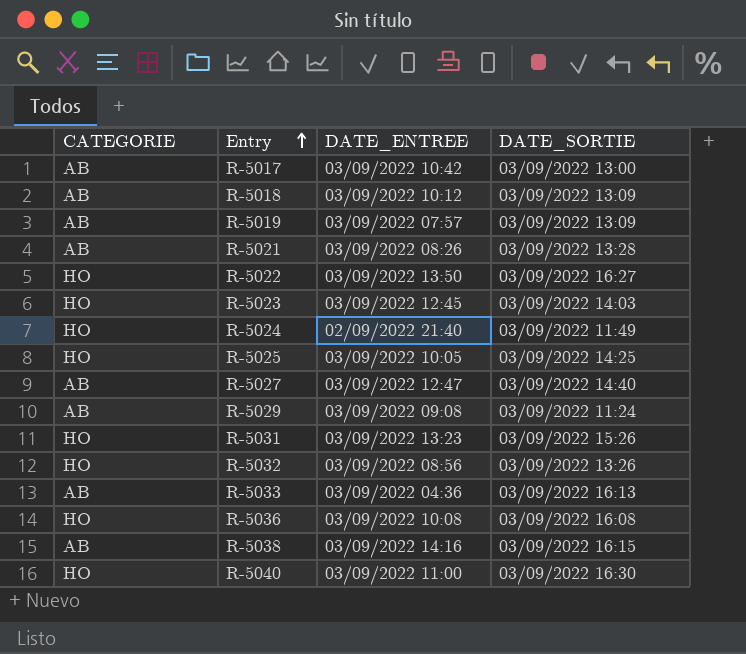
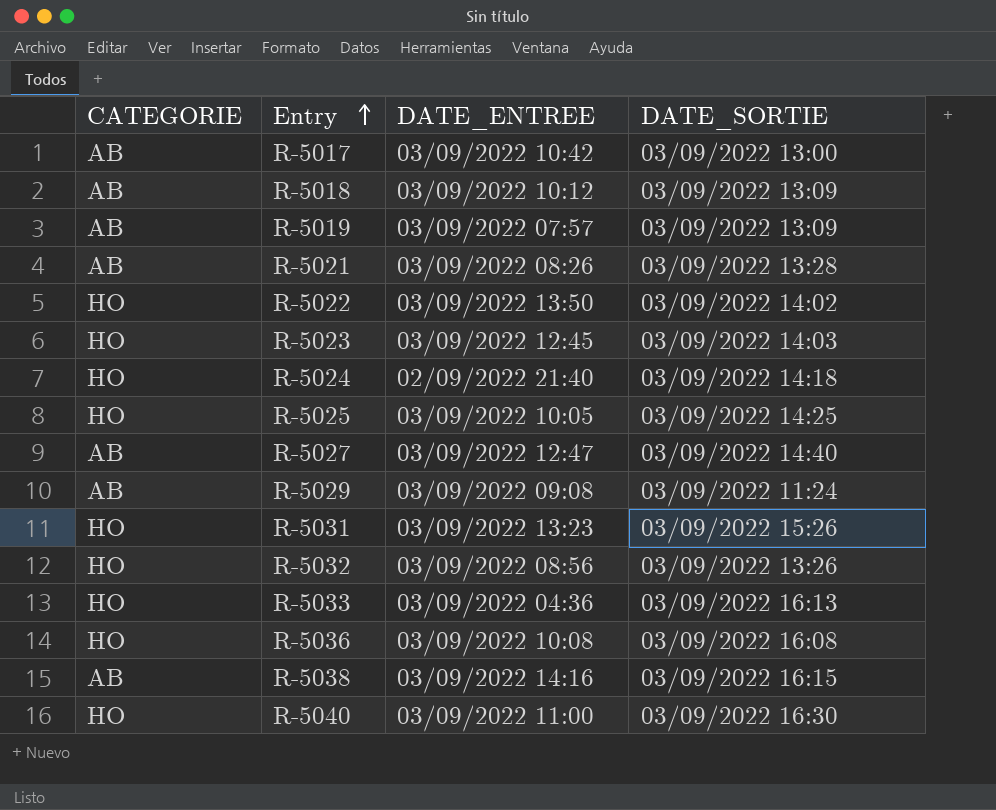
R-5022 | DATE_SORTIE: 03/09/2022 16:27 -> 03/09/2022 14:02
R-5024 | DATE_SORTIE: 03/09/2022 11:49 -> 03/09/2022 14:18
R-5033 | CATEGORIE: AB -> HO

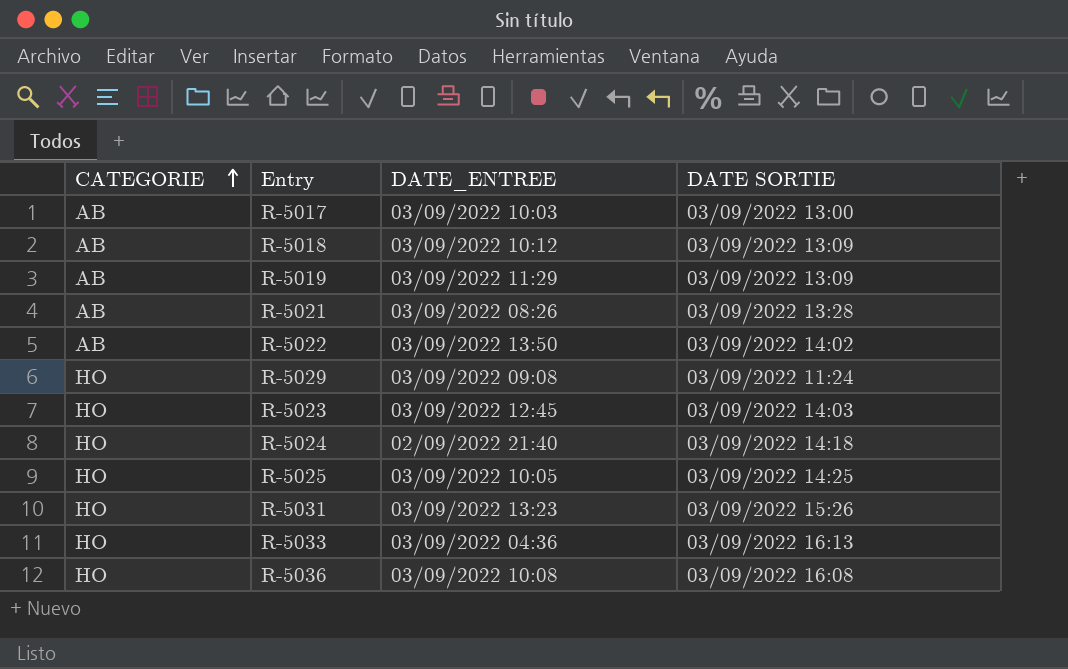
row order: Entry ascending -> CATEGORIE ascending
column name: DATE_SORTIE -> DATE SORTIE
row R-5027: AB | 03/09/2022 12:47 | 03/09/2022 14:40 -> none
row R-5032: HO | 03/09/2022 08:56 | 03/09/2022 13:26 -> none
row R-5038: AB | 03/09/2022 14:16 | 03/09/2022 16:15 -> none
row R-5040: HO | 03/09/2022 11:00 | 03/09/2022 16:30 -> none
R-5017 | DATE_ENTREE: 03/09/2022 10:42 -> 03/09/2022 10:03
R-5019 | DATE_ENTREE: 03/09/2022 07:57 -> 03/09/2022 11:29
R-5022 | CATEGORIE: HO -> AB
R-5029 | CATEGORIE: AB -> HO

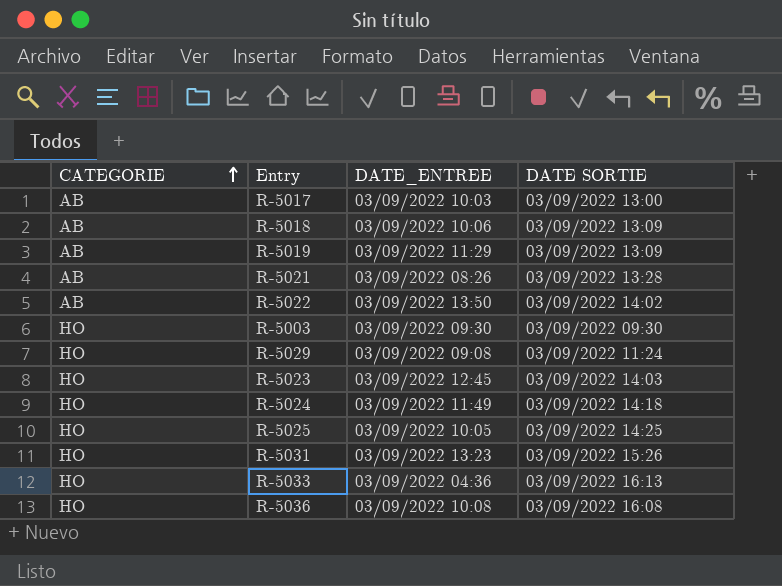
R-5018 | DATE_ENTREE: 03/09/2022 10:12 -> 03/09/2022 10:06
row R-5003: none -> HO | 03/09/2022 09:30 | 03/09/2022 09:30
R-5024 | DATE_ENTREE: 02/09/2022 21:40 -> 03/09/2022 11:49

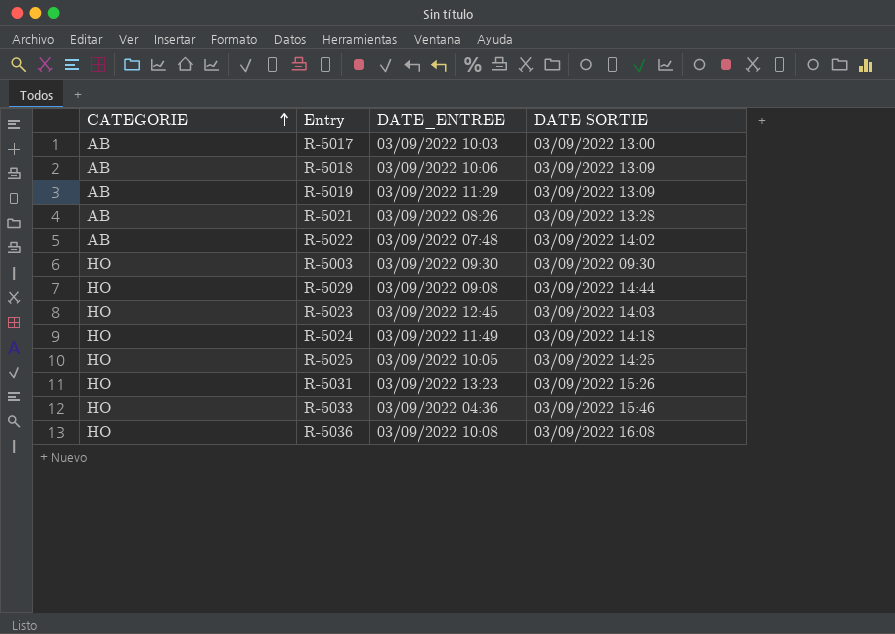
R-5022 | DATE_ENTREE: 03/09/2022 13:50 -> 03/09/2022 07:48
R-5029 | DATE SORTIE: 03/09/2022 11:24 -> 03/09/2022 14:44
R-5033 | DATE SORTIE: 03/09/2022 16:13 -> 03/09/2022 15:46

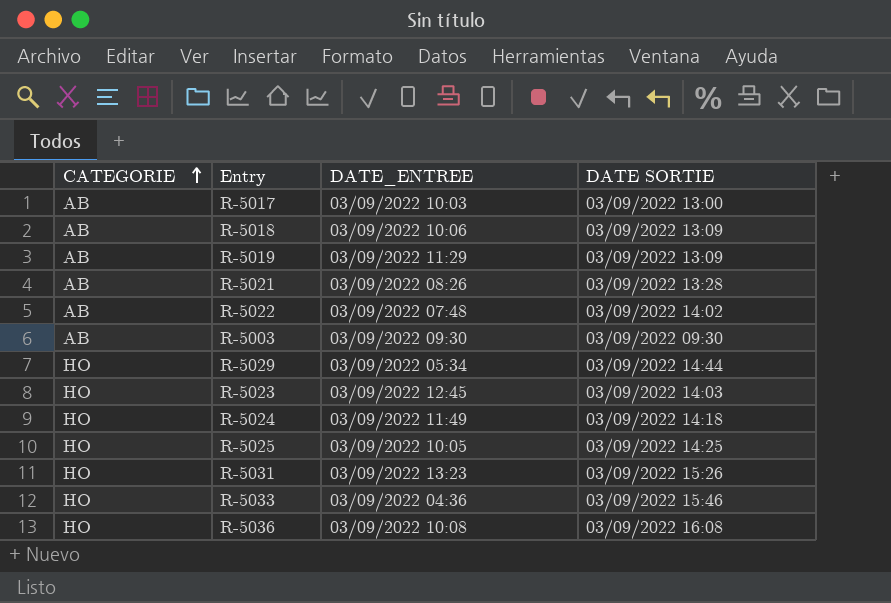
R-5003 | CATEGORIE: HO -> AB
R-5029 | DATE_ENTREE: 03/09/2022 09:08 -> 03/09/2022 05:34

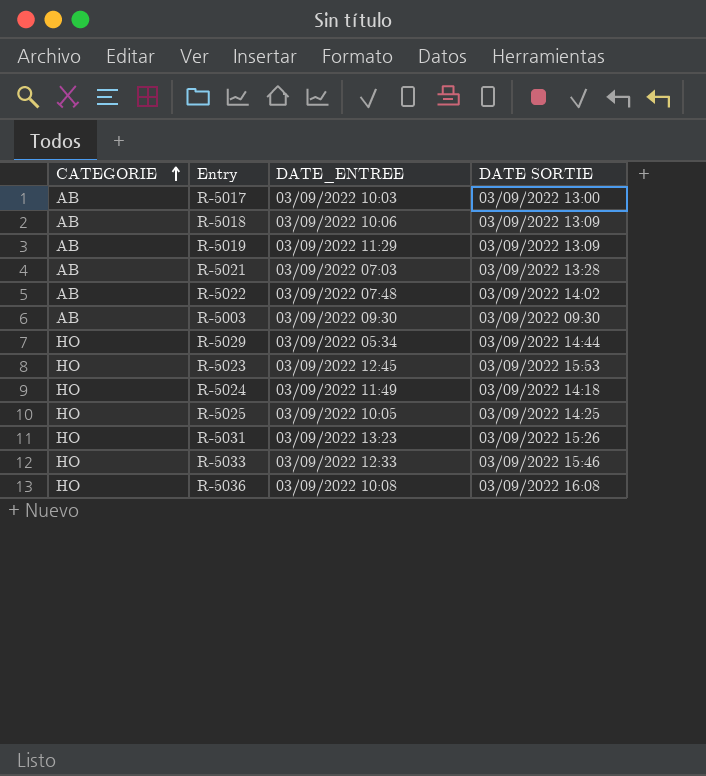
R-5021 | DATE_ENTREE: 03/09/2022 08:26 -> 03/09/2022 07:03
R-5023 | DATE SORTIE: 03/09/2022 14:03 -> 03/09/2022 15:53
R-5033 | DATE_ENTREE: 03/09/2022 04:36 -> 03/09/2022 12:33

